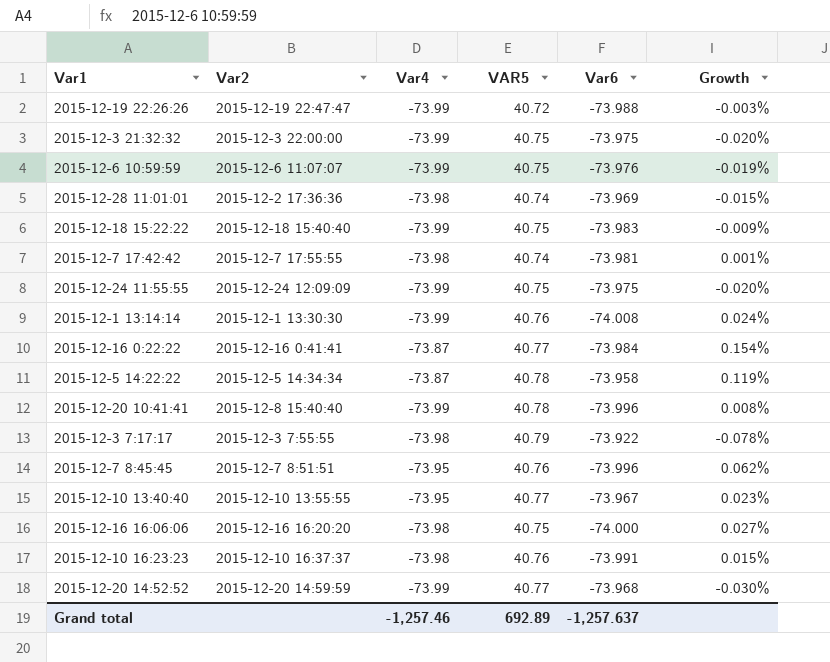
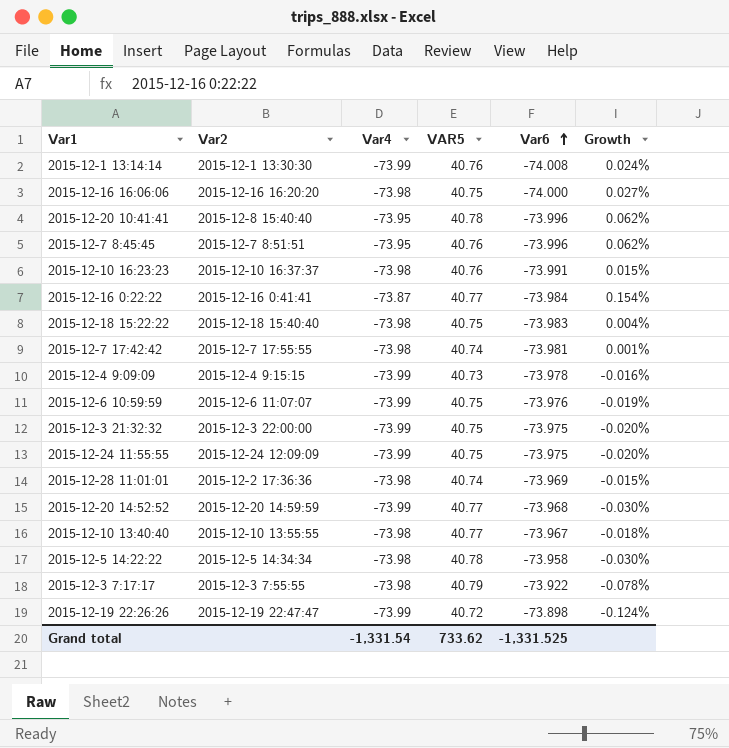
row order: none -> Var6 ascending
2015-12-20 10:41:41 | Var4: -73.99 -> -73.95
2015-12-20 10:41:41 | Growth: 0.008% -> 0.062%
2015-12-18 15:22:22 | Var4: -73.99 -> -73.98
2015-12-18 15:22:22 | Growth: -0.009% -> 0.004%
row 2015-12-4 9:09:09: none -> 2015-12-4 9:15:15 | -73.99 | 40.73 | -73.978 | -0.016%
2015-12-10 13:40:40 | Var4: -73.95 -> -73.98
2015-12-10 13:40:40 | Growth: 0.023% -> -0.018%
2015-12-5 14:22:22 | Var4: -73.87 -> -73.98
2015-12-5 14:22:22 | Growth: 0.119% -> -0.030%
2015-12-19 22:26:26 | Var6: -73.988 -> -73.898
2015-12-19 22:26:26 | Growth: -0.003% -> -0.124%
Grand total | Var4: -1,257.46 -> -1,331.54
Grand total | VAR5: 692.89 -> 733.62
Grand total | Var6: -1,257.637 -> -1,331.525

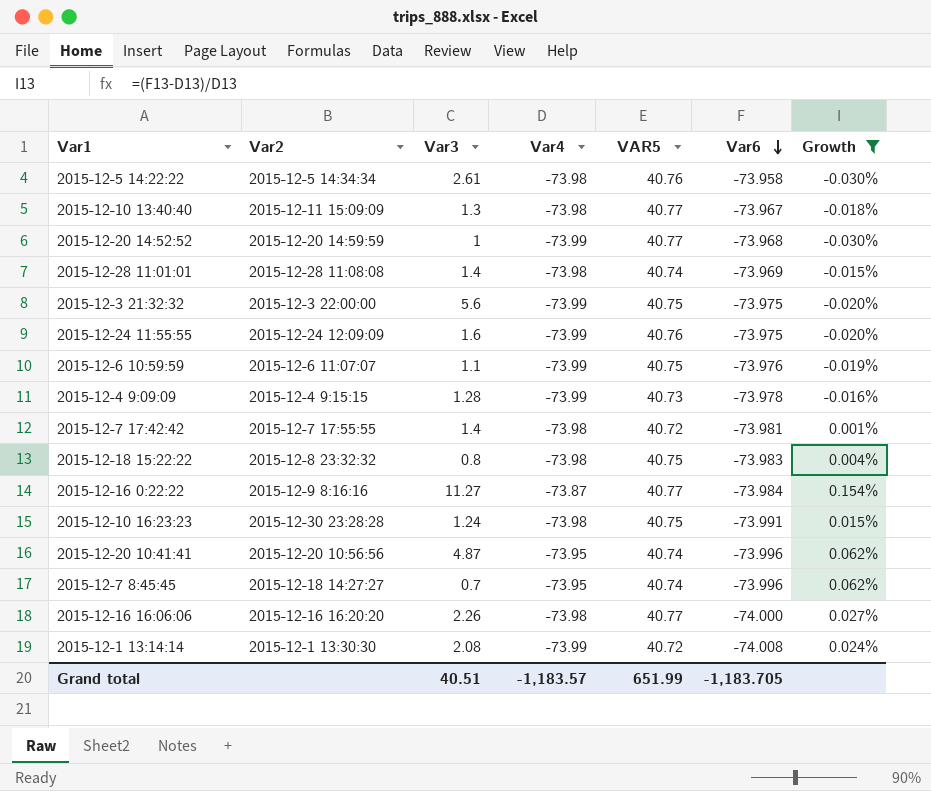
filter: none -> Growth >= -0.030%
row order: Var6 ascending -> Var6 descending
column Var3 | position: none -> 3
2015-12-5 14:22:22 | VAR5: 40.78 -> 40.76
2015-12-10 13:40:40 | Var2: 2015-12-10 13:55:55 -> 2015-12-11 15:09:09
2015-12-28 11:01:01 | Var2: 2015-12-2 17:36:36 -> 2015-12-28 11:08:08
2015-12-24 11:55:55 | VAR5: 40.75 -> 40.76
2015-12-7 17:42:42 | VAR5: 40.74 -> 40.72
2015-12-18 15:22:22 | Var2: 2015-12-18 15:40:40 -> 2015-12-8 23:32:32
2015-12-16 0:22:22 | Var2: 2015-12-16 0:41:41 -> 2015-12-9 8:16:16
2015-12-10 16:23:23 | Var2: 2015-12-10 16:37:37 -> 2015-12-30 23:28:28
2015-12-10 16:23:23 | VAR5: 40.76 -> 40.75
2015-12-20 10:41:41 | Var2: 2015-12-8 15:40:40 -> 2015-12-20 10:56:56
2015-12-20 10:41:41 | VAR5: 40.78 -> 40.74
2015-12-7 8:45:45 | Var2: 2015-12-7 8:51:51 -> 2015-12-18 14:27:27
2015-12-7 8:45:45 | VAR5: 40.76 -> 40.74
2015-12-16 16:06:06 | VAR5: 40.75 -> 40.77
2015-12-1 13:14:14 | VAR5: 40.76 -> 40.72
Grand total | Var4: -1,331.54 -> -1,183.57
Grand total | VAR5: 733.62 -> 651.99
Grand total | Var6: -1,331.525 -> -1,183.705

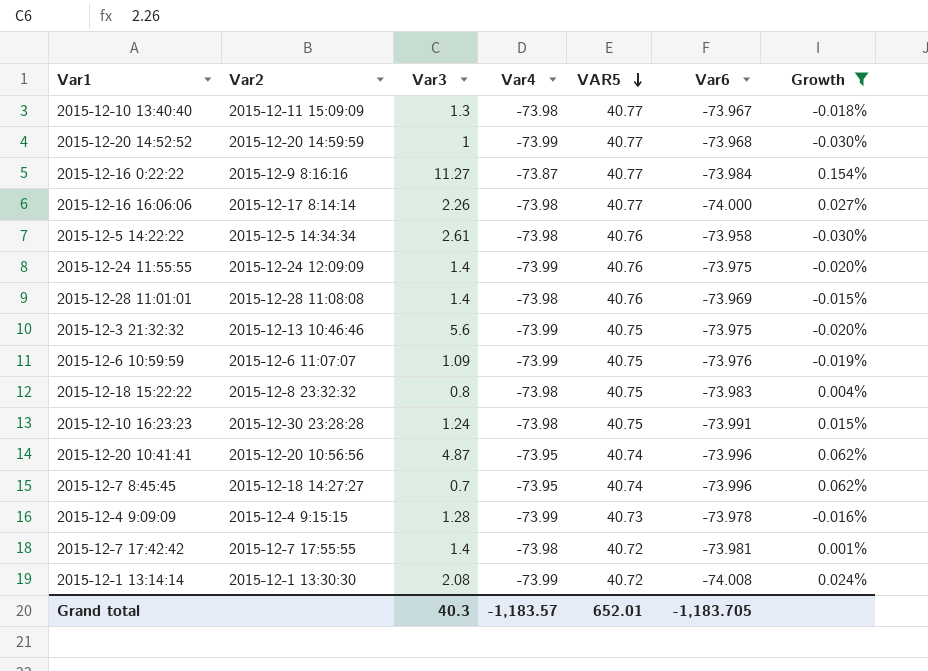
row order: Var6 descending -> VAR5 descending
2015-12-16 16:06:06 | Var2: 2015-12-16 16:20:20 -> 2015-12-17 8:14:14
2015-12-24 11:55:55 | Var3: 1.6 -> 1.4
2015-12-28 11:01:01 | VAR5: 40.74 -> 40.76
2015-12-3 21:32:32 | Var2: 2015-12-3 22:00:00 -> 2015-12-13 10:46:46
2015-12-6 10:59:59 | Var3: 1.1 -> 1.09
Grand total | Var3: 40.51 -> 40.3
Grand total | VAR5: 651.99 -> 652.01

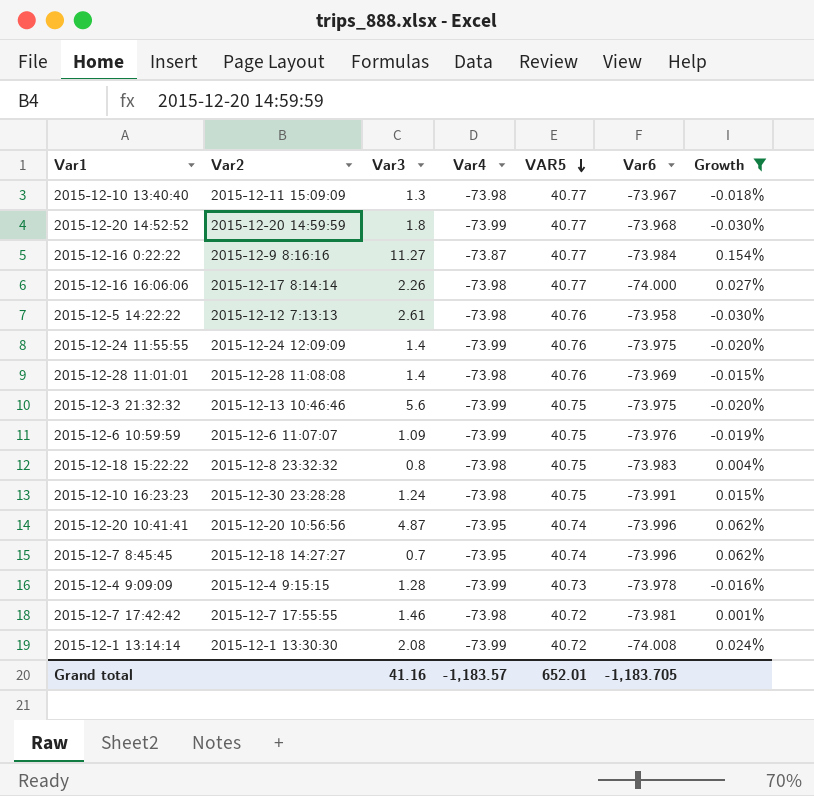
2015-12-20 14:52:52 | Var3: 1 -> 1.8
2015-12-5 14:22:22 | Var2: 2015-12-5 14:34:34 -> 2015-12-12 7:13:13
2015-12-7 17:42:42 | Var3: 1.4 -> 1.46
Grand total | Var3: 40.3 -> 41.16

